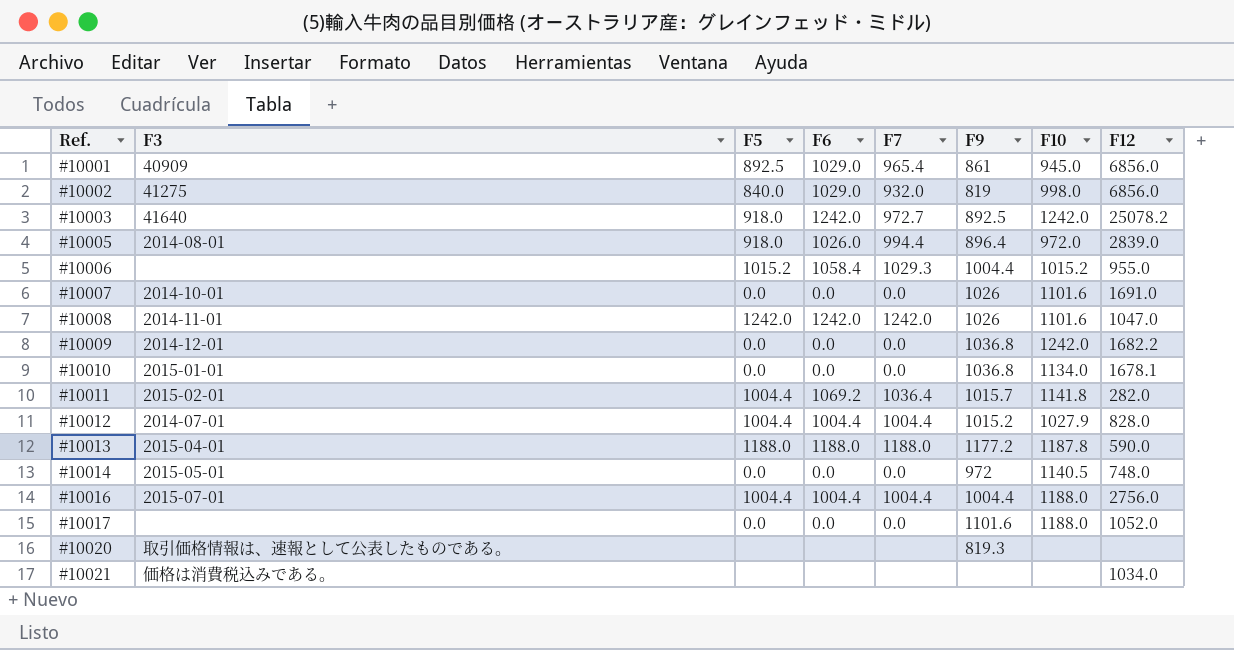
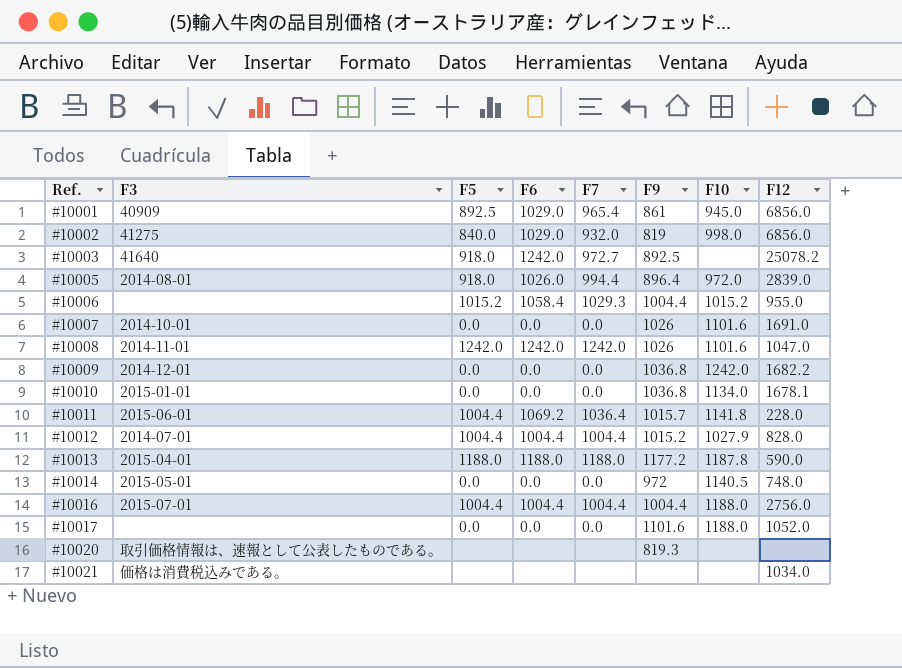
#10003 | F10: 1242.0 -> none
#10011 | F3: 2015-02-01 -> 2015-06-01
#10011 | F12: 282.0 -> 228.0

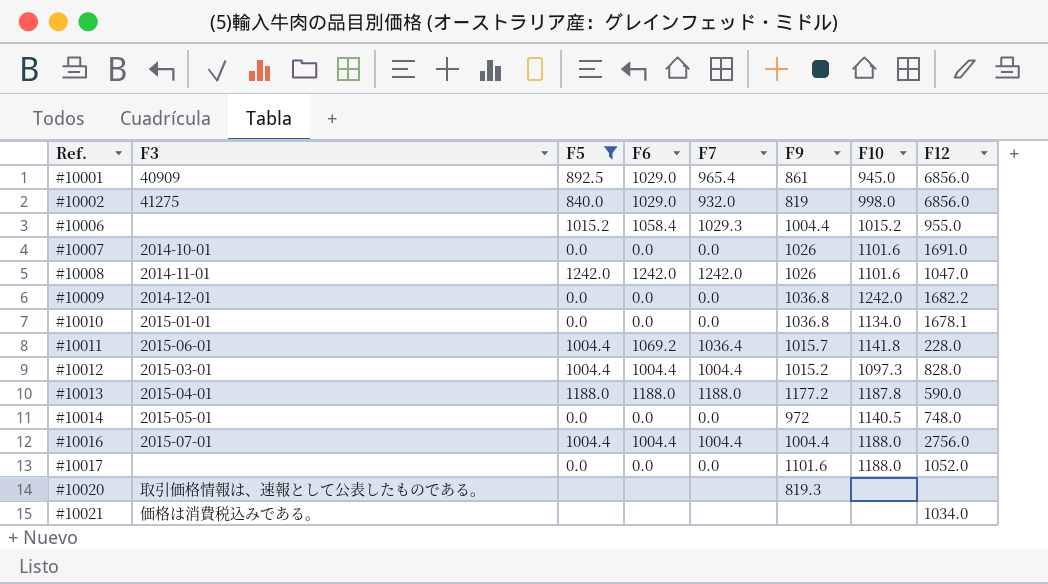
filter: none -> F5 != 918.0
#10012 | F3: 2014-07-01 -> 2015-03-01
#10012 | F10: 1027.9 -> 1097.3

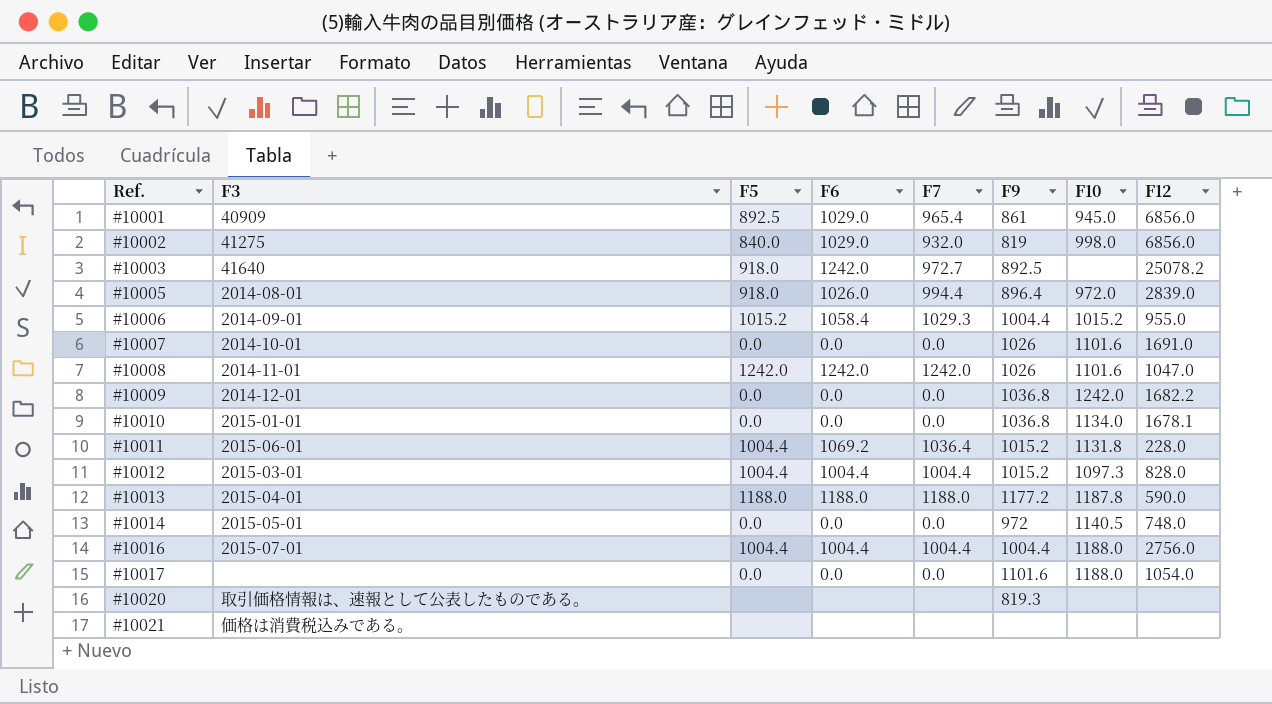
filter: F5 != 918.0 -> none
#10006 | F3: none -> 2014-09-01
#10011 | F9: 1015.7 -> 1015.2
#10011 | F10: 1141.8 -> 1131.8
#10017 | F12: 1052.0 -> 1054.0
#10021 | F12: 1034.0 -> none

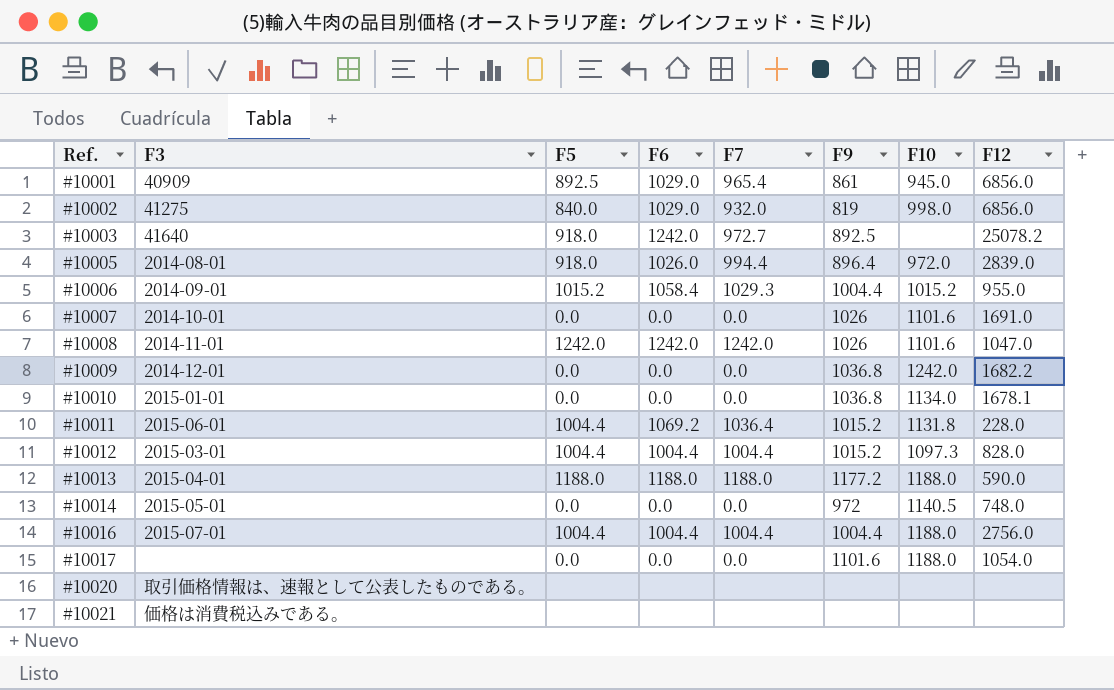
#10013 | F10: 1187.8 -> 1188.0
#10020 | F9: 819.3 -> none

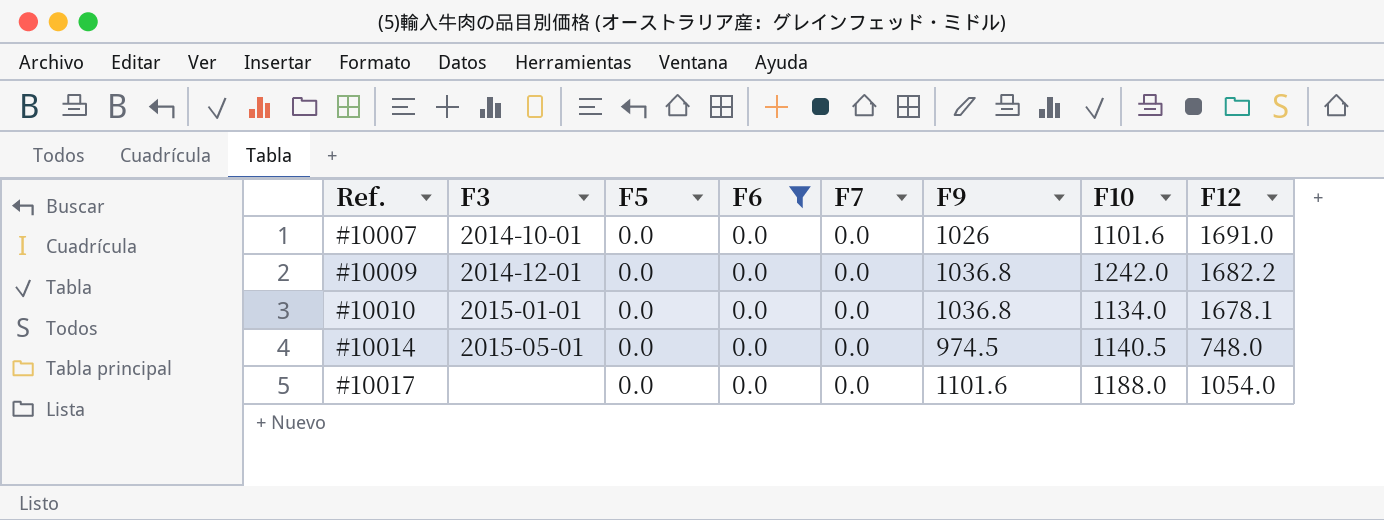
filter: none -> F6 = 0.0
#10014 | F9: 972 -> 974.5

